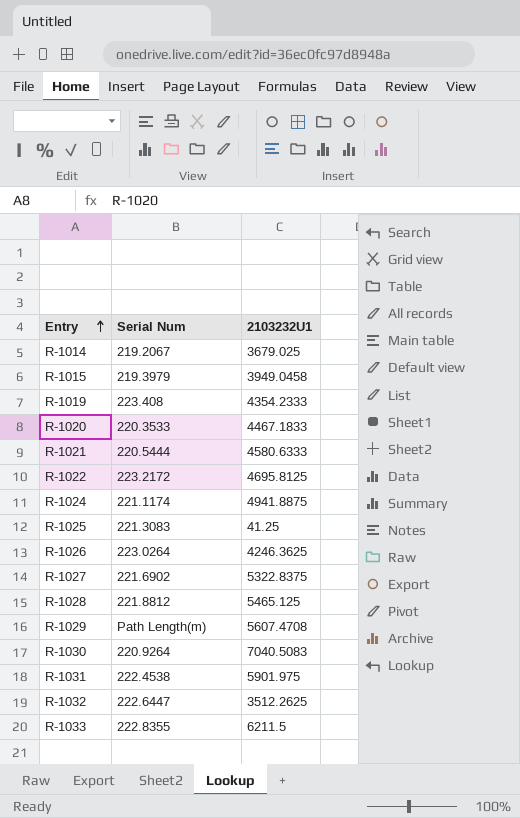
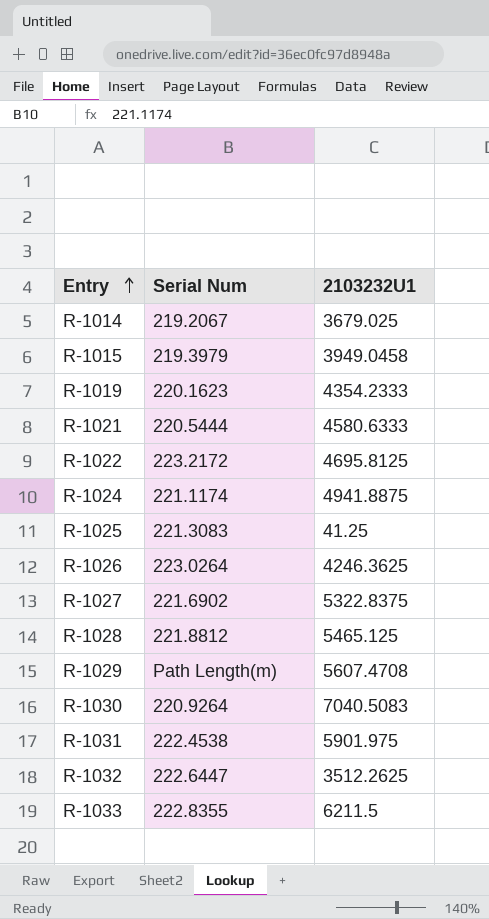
row R-1020: 220.3533 | 4467.1833 -> none
R-1019 | Serial Num: 223.408 -> 220.1623

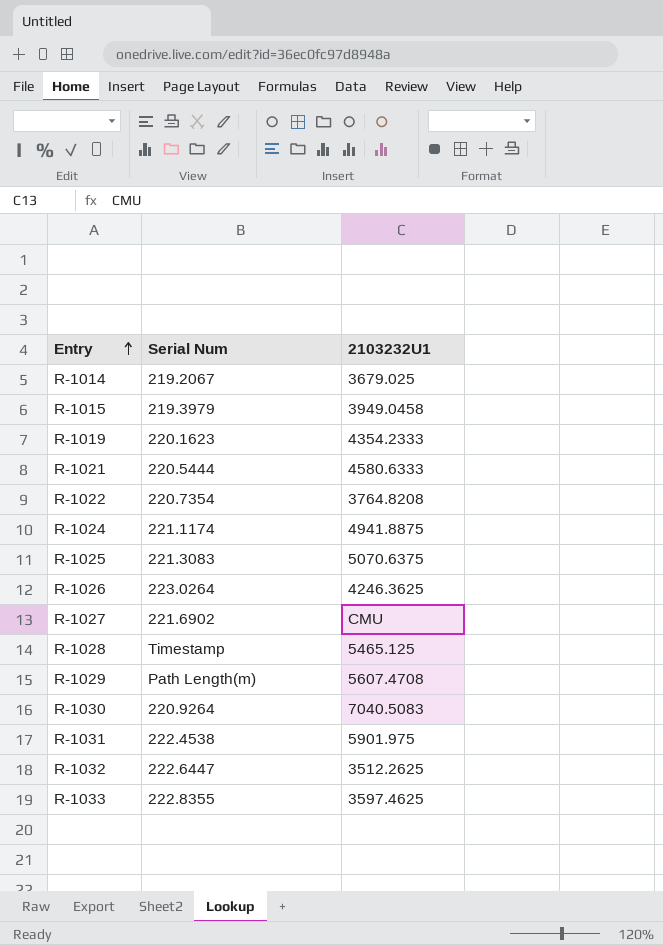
R-1022 | Serial Num: 223.2172 -> 220.7354
R-1022 | 2103232U1: 4695.8125 -> 3764.8208
R-1025 | 2103232U1: 41.25 -> 5070.6375
R-1027 | 2103232U1: 5322.8375 -> CMU
R-1028 | Serial Num: 221.8812 -> Timestamp
R-1033 | 2103232U1: 6211.5 -> 3597.4625

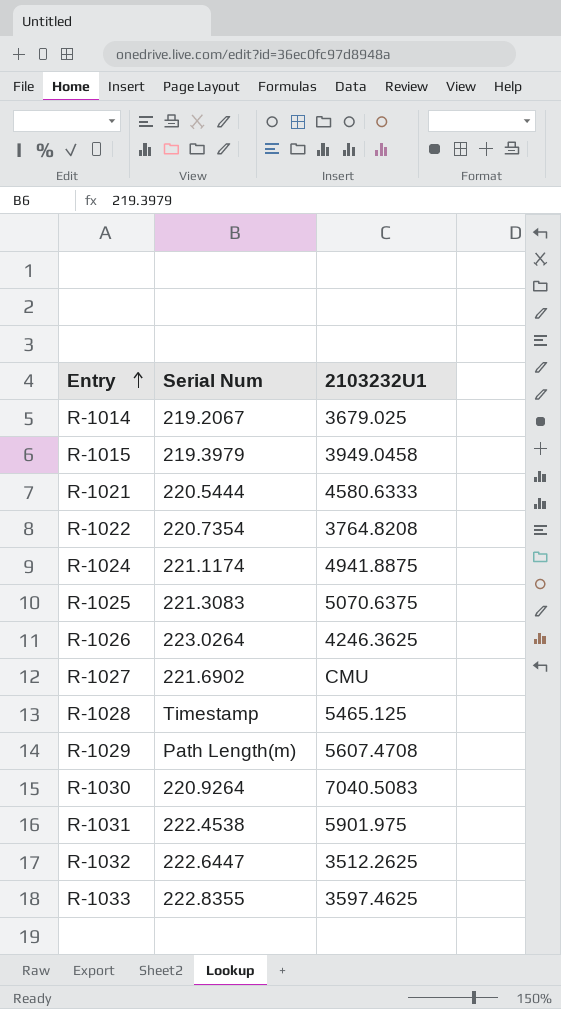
row R-1019: 220.1623 | 4354.2333 -> none

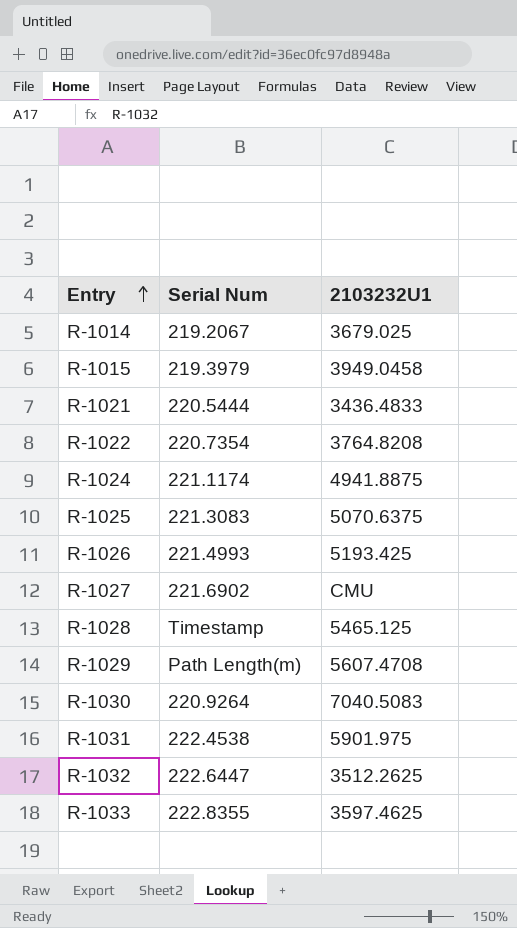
R-1021 | 2103232U1: 4580.6333 -> 3436.4833
R-1026 | Serial Num: 223.0264 -> 221.4993
R-1026 | 2103232U1: 4246.3625 -> 5193.425

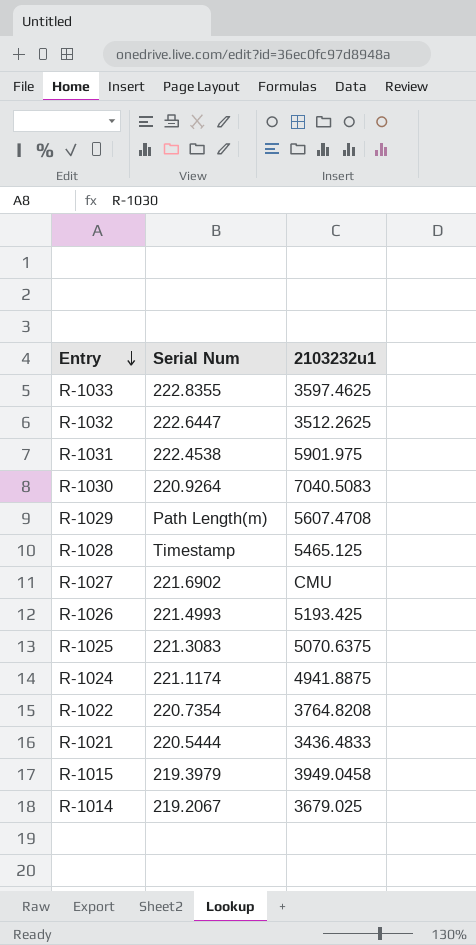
row order: Entry ascending -> Entry descending
column name: 2103232U1 -> 2103232u1

